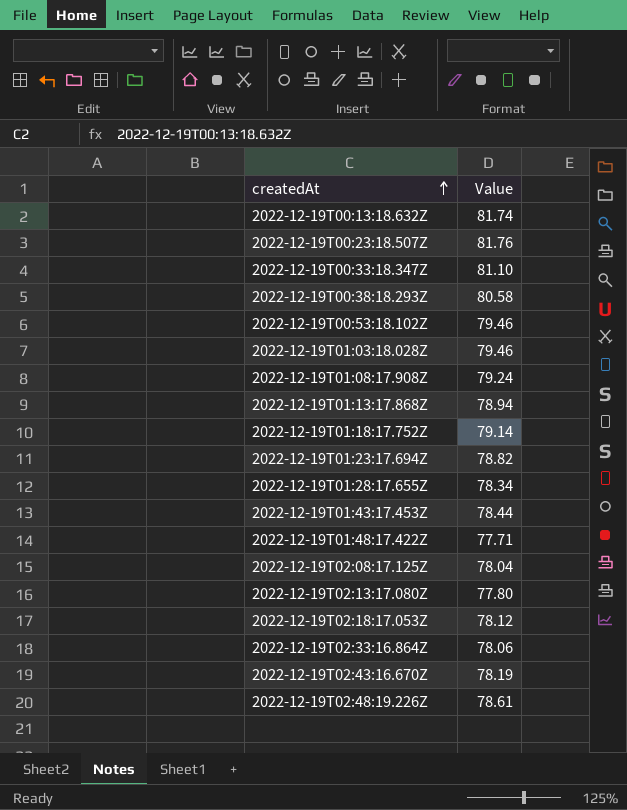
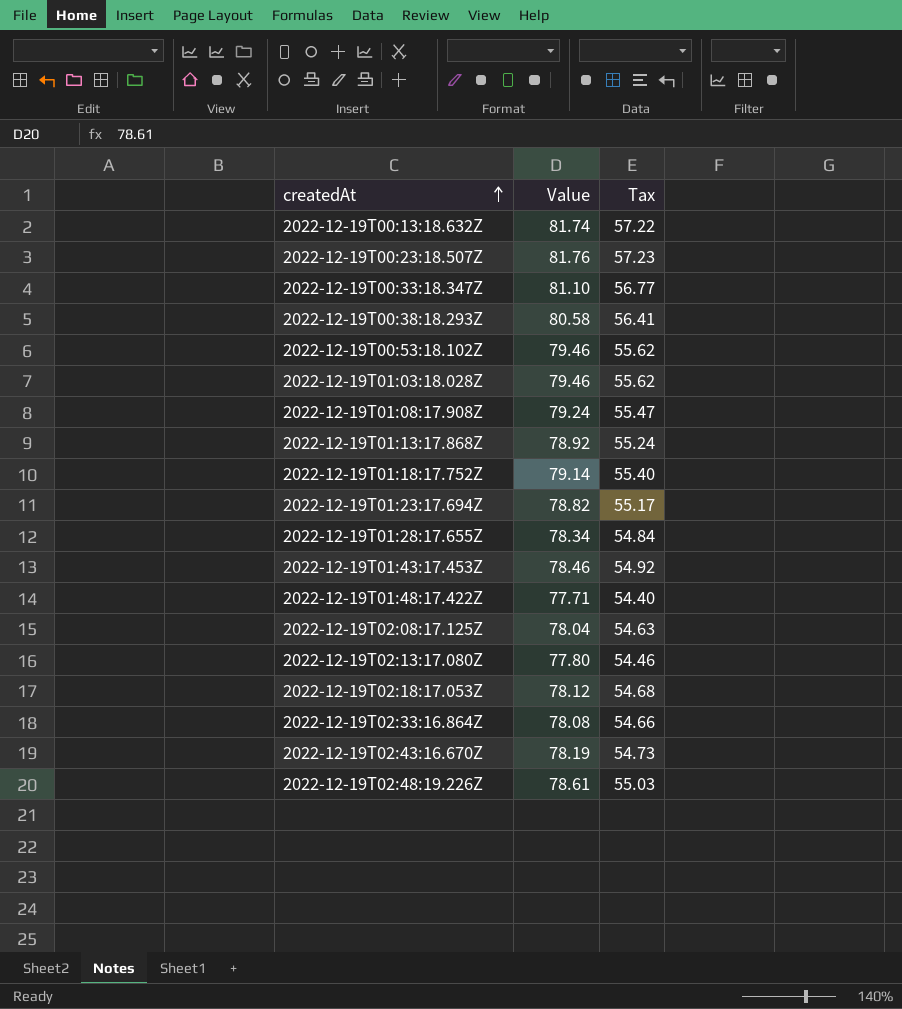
column Tax | formula: none -> [Value] * 0.7
2022-12-19T01:13:17.868Z | Value: 78.94 -> 78.92
2022-12-19T01:43:17.453Z | Value: 78.44 -> 78.46
2022-12-19T02:33:16.864Z | Value: 78.06 -> 78.08

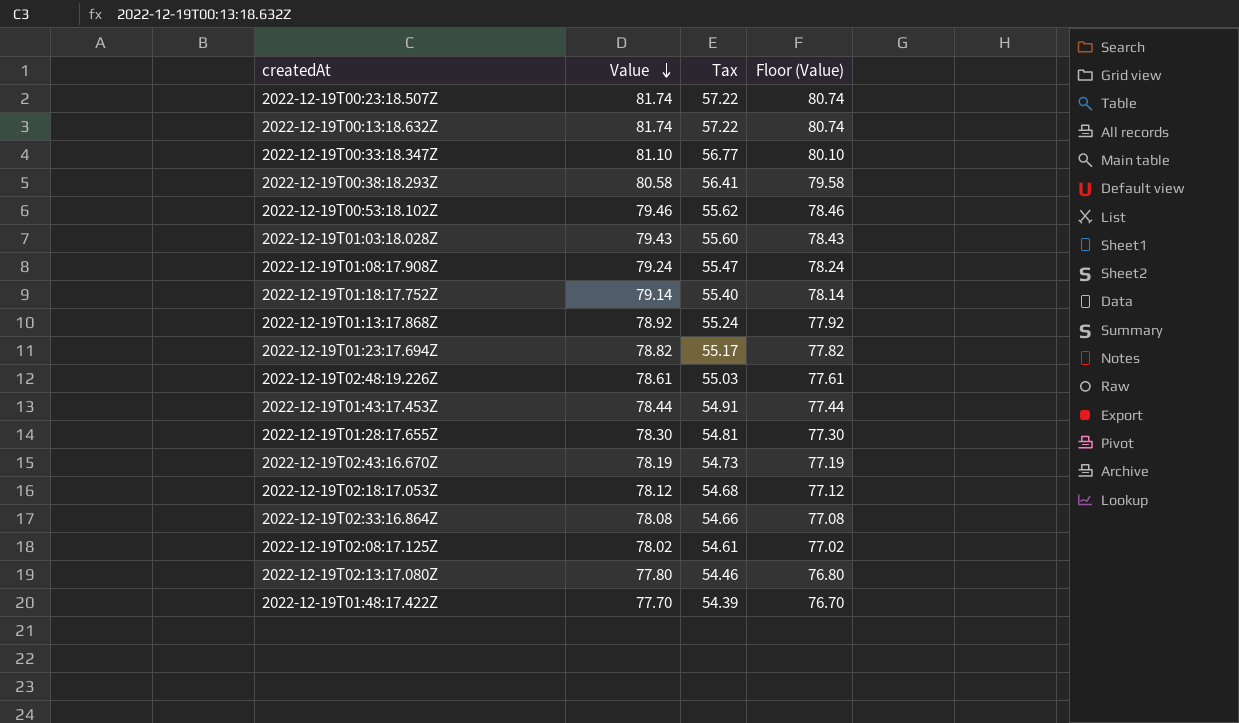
row order: createdAt ascending -> Value descending
column Floor (Value) | formula: none -> [Value] - 1
2022-12-19T00:23:18.507Z | Value: 81.76 -> 81.74
2022-12-19T00:23:18.507Z | Tax: 57.23 -> 57.22
2022-12-19T01:03:18.028Z | Value: 79.46 -> 79.43
2022-12-19T01:03:18.028Z | Tax: 55.62 -> 55.60
2022-12-19T01:43:17.453Z | Value: 78.46 -> 78.44
2022-12-19T01:43:17.453Z | Tax: 54.92 -> 54.91
2022-12-19T01:28:17.655Z | Value: 78.34 -> 78.30
2022-12-19T01:28:17.655Z | Tax: 54.84 -> 54.81
2022-12-19T02:08:17.125Z | Value: 78.04 -> 78.02
2022-12-19T02:08:17.125Z | Tax: 54.63 -> 54.61
2022-12-19T01:48:17.422Z | Value: 77.71 -> 77.70
2022-12-19T01:48:17.422Z | Tax: 54.40 -> 54.39

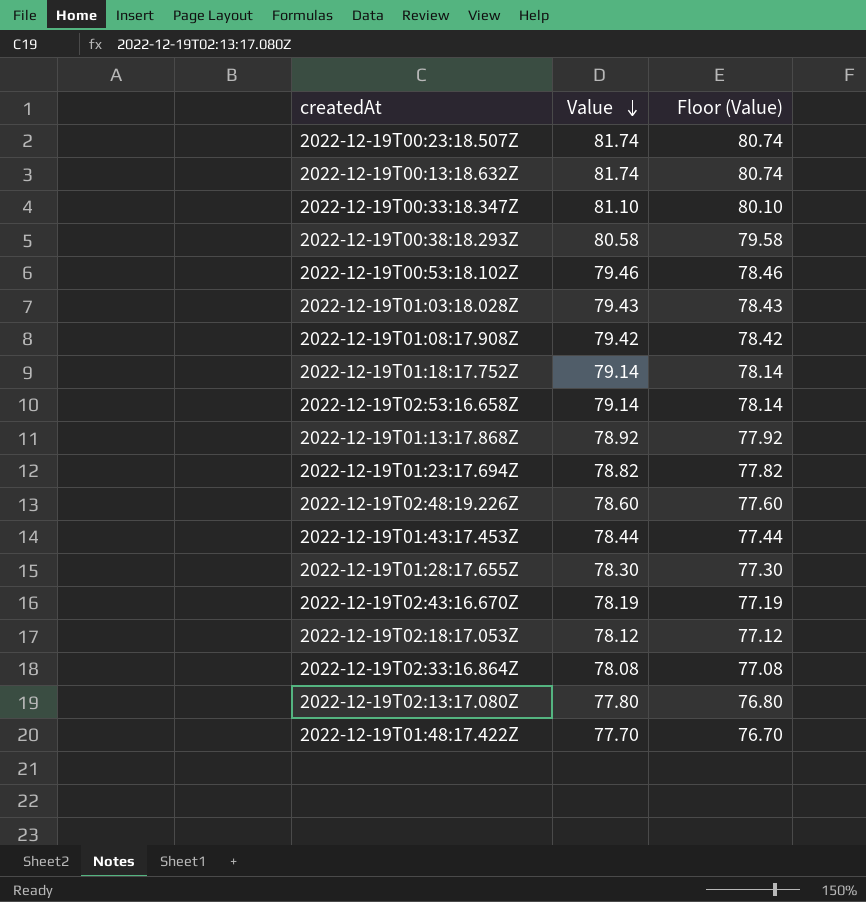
column Tax | formula: [Value] * 0.7 -> none
row 2022-12-19T02:08:17.125Z: 78.02 | 54.61 | 77.02 -> none
2022-12-19T01:08:17.908Z | Value: 79.24 -> 79.42
2022-12-19T01:08:17.908Z | Floor (Value): 78.24 -> 78.42
row 2022-12-19T02:53:16.658Z: none -> 79.14 | 78.14
2022-12-19T02:48:19.226Z | Value: 78.61 -> 78.60
2022-12-19T02:48:19.226Z | Floor (Value): 77.61 -> 77.60

